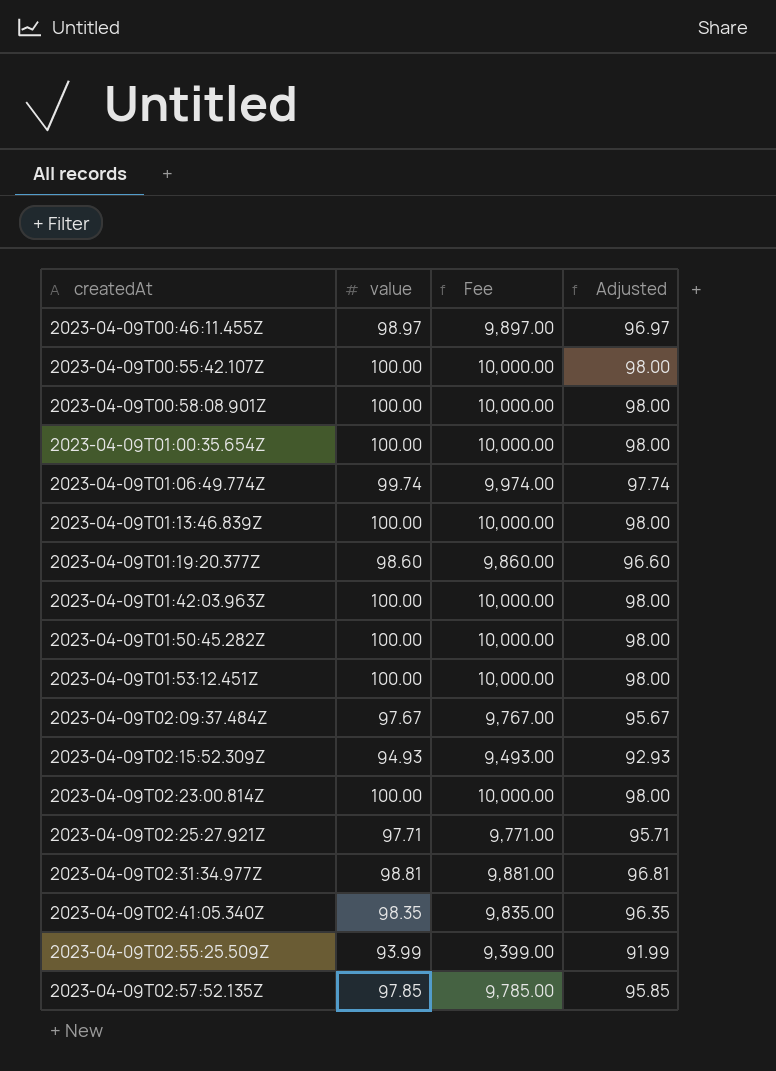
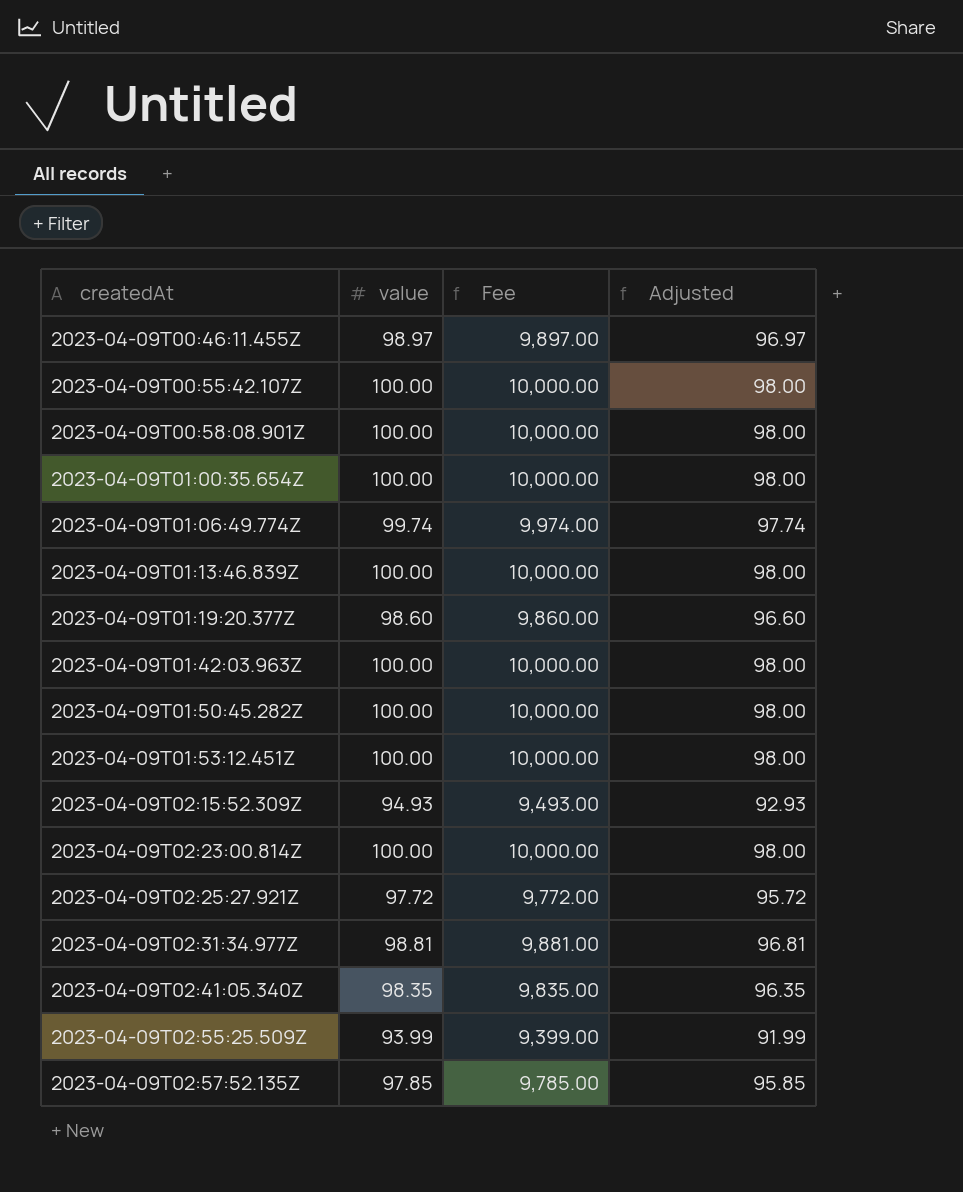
row 2023-04-09T02:09:37.484Z: 97.67 | 9,767.00 | 95.67 -> none
2023-04-09T02:25:27.921Z | value: 97.71 -> 97.72
2023-04-09T02:25:27.921Z | Fee: 9,771.00 -> 9,772.00
2023-04-09T02:25:27.921Z | Adjusted: 95.71 -> 95.72

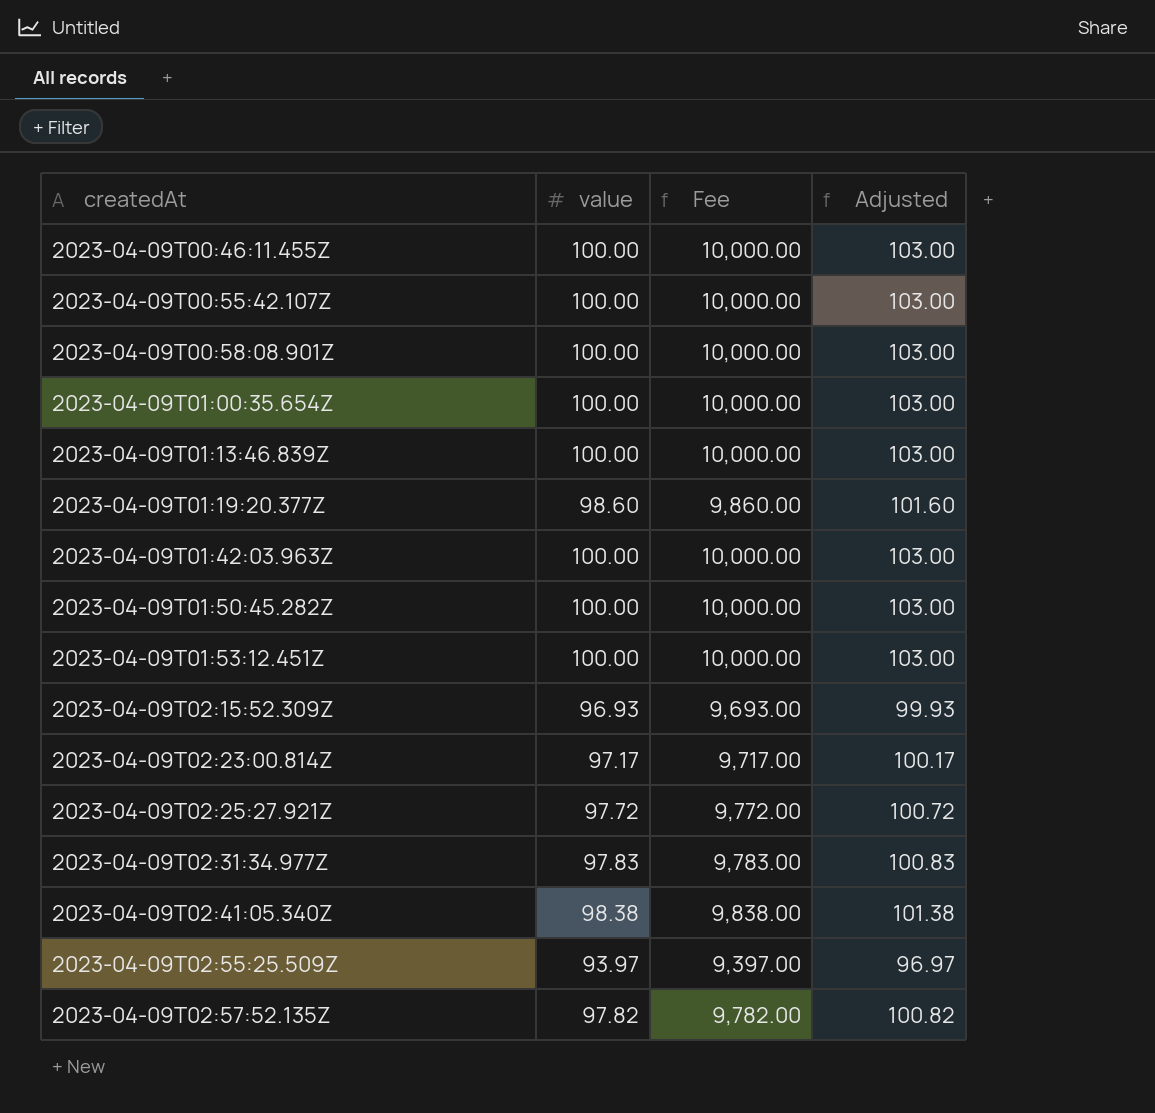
column Adjusted | formula: [value] - 2 -> [value] + 3
row 2023-04-09T01:06:49.774Z: 99.74 | 9,974.00 | 97.74 -> none
2023-04-09T00:46:11.455Z | value: 98.97 -> 100.00
2023-04-09T00:46:11.455Z | Fee: 9,897.00 -> 10,000.00
2023-04-09T02:15:52.309Z | value: 94.93 -> 96.93
2023-04-09T02:15:52.309Z | Fee: 9,493.00 -> 9,693.00
2023-04-09T02:23:00.814Z | value: 100.00 -> 97.17
2023-04-09T02:23:00.814Z | Fee: 10,000.00 -> 9,717.00
2023-04-09T02:31:34.977Z | value: 98.81 -> 97.83
2023-04-09T02:31:34.977Z | Fee: 9,881.00 -> 9,783.00
2023-04-09T02:41:05.340Z | value: 98.35 -> 98.38
2023-04-09T02:41:05.340Z | Fee: 9,835.00 -> 9,838.00
2023-04-09T02:55:25.509Z | value: 93.99 -> 93.97
2023-04-09T02:55:25.509Z | Fee: 9,399.00 -> 9,397.00
2023-04-09T02:57:52.135Z | value: 97.85 -> 97.82
2023-04-09T02:57:52.135Z | Fee: 9,785.00 -> 9,782.00

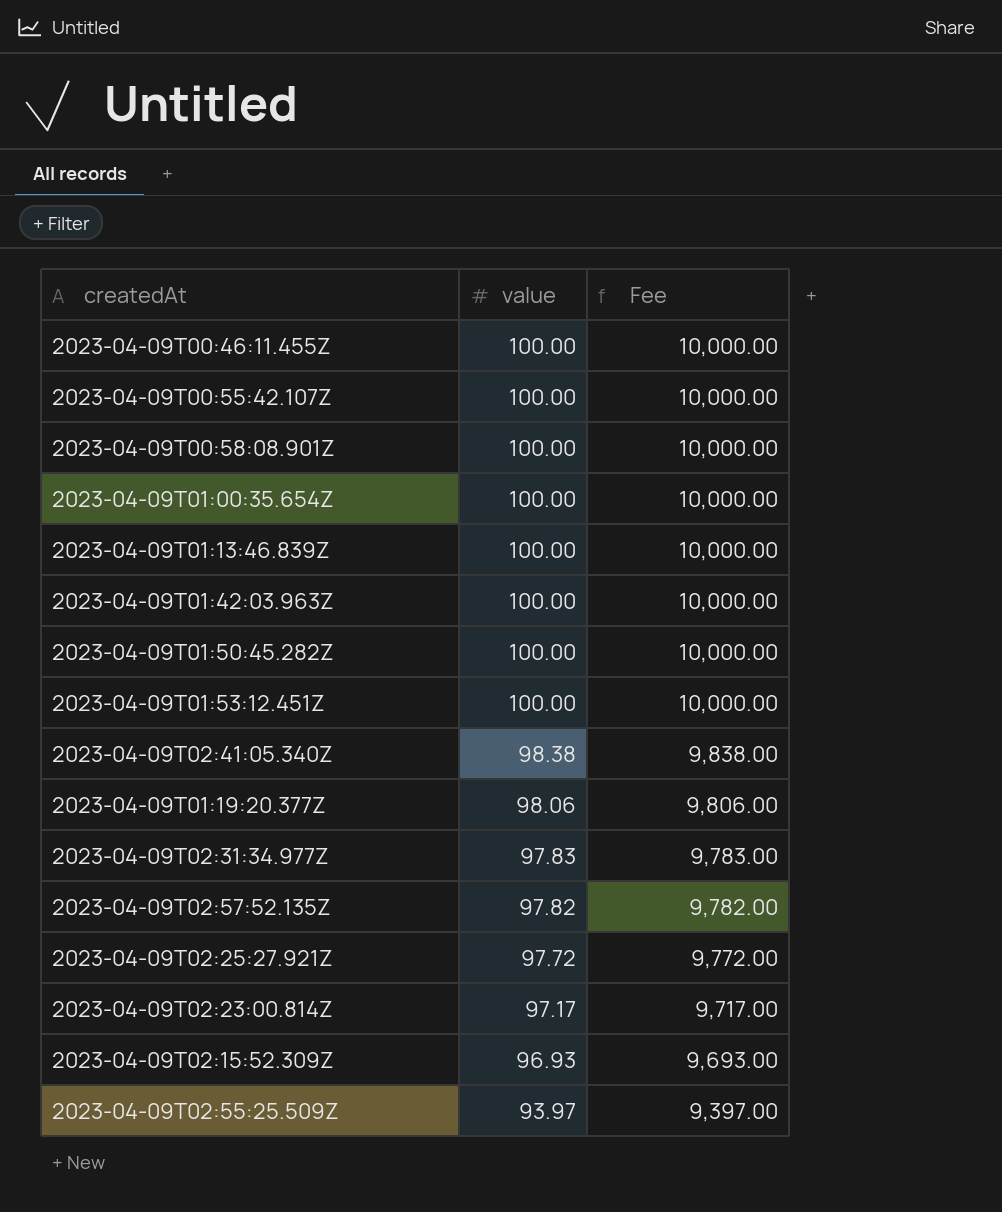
row order: createdAt ascending -> value descending
column Adjusted | formula: [value] + 3 -> none
2023-04-09T01:19:20.377Z | value: 98.60 -> 98.06
2023-04-09T01:19:20.377Z | Fee: 9,860.00 -> 9,806.00

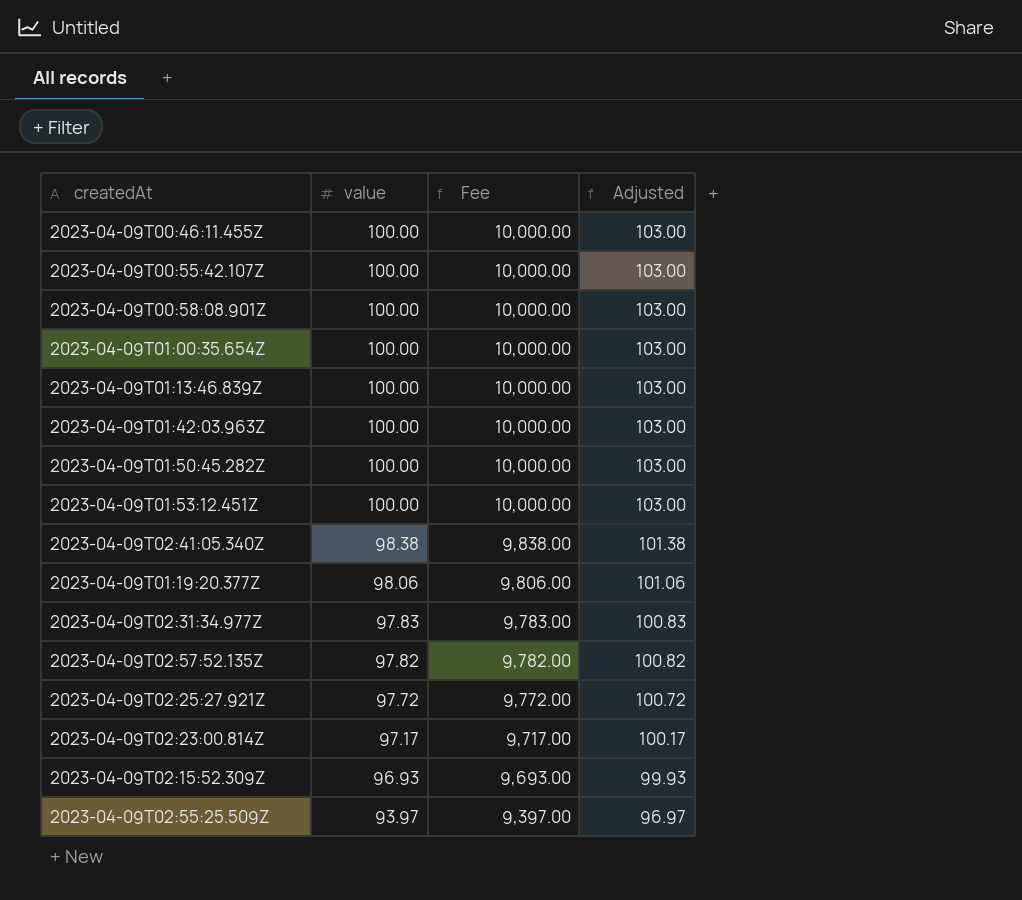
column Adjusted | formula: none -> [value] + 3

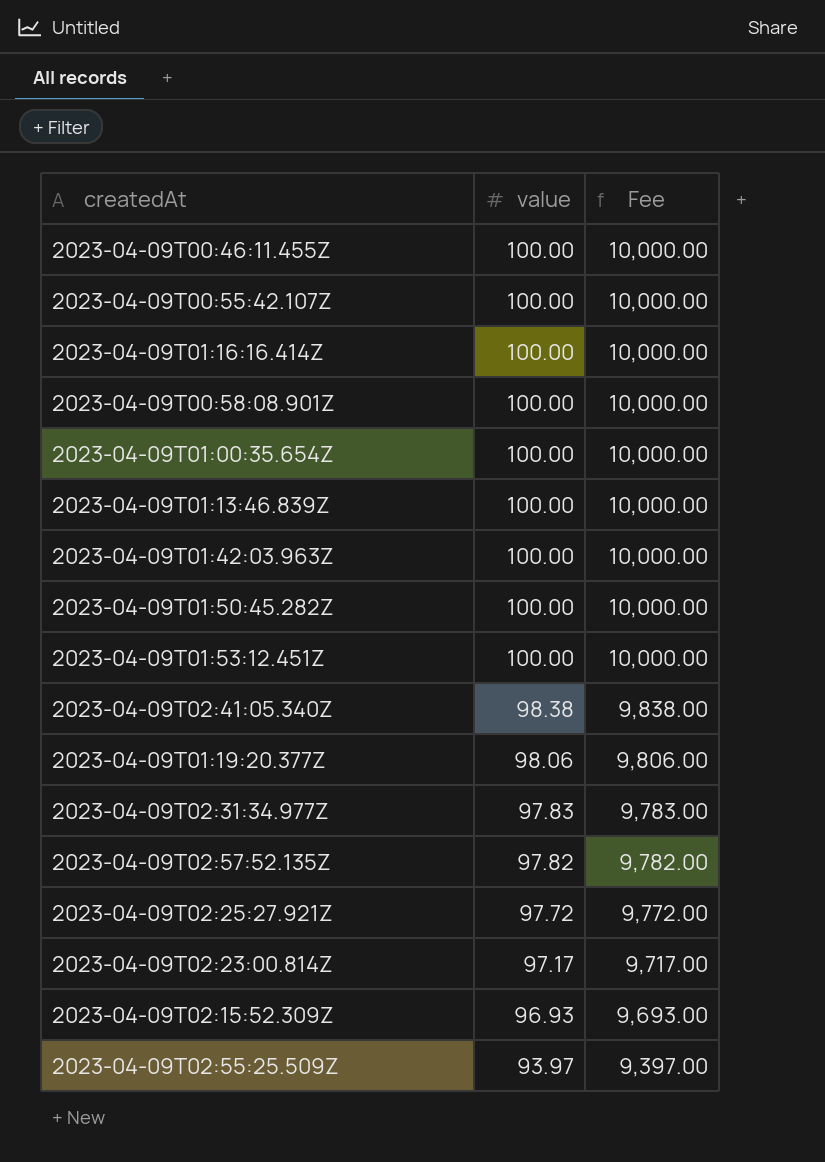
column Adjusted | formula: [value] + 3 -> none
row 2023-04-09T01:16:16.414Z: none -> 100.00 | 10,000.00

